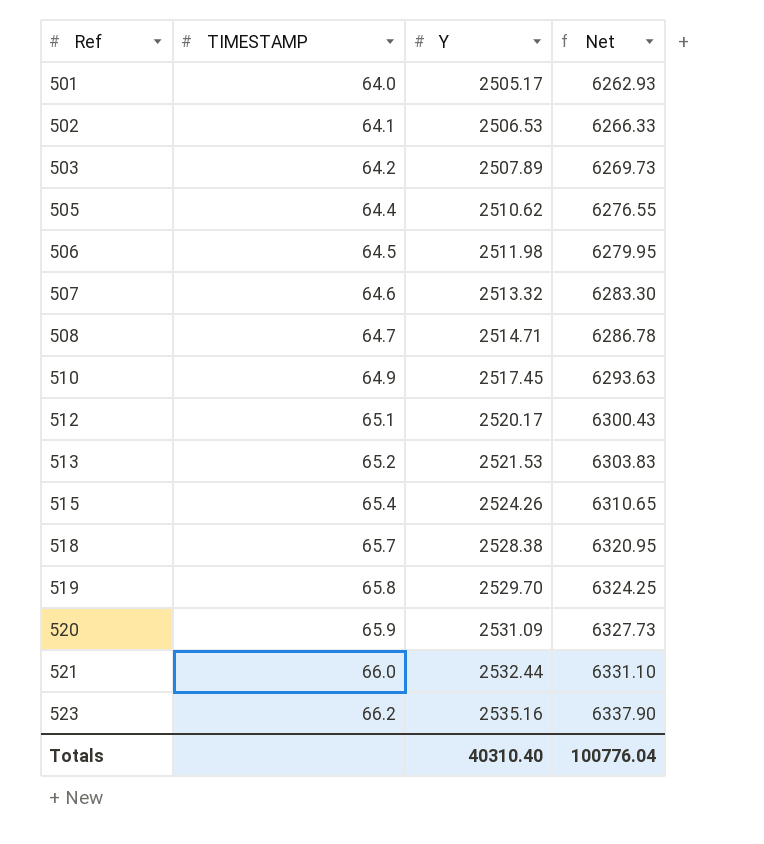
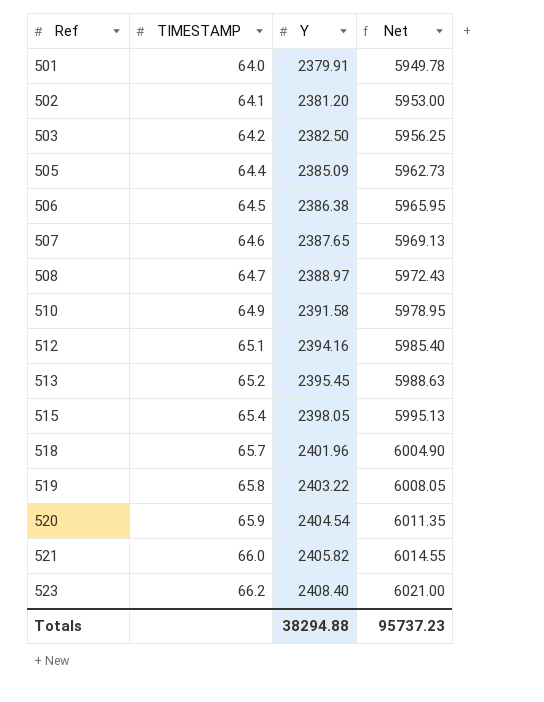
501 | Y: 2505.17 -> 2379.91
501 | Net: 6262.93 -> 5949.78
502 | Y: 2506.53 -> 2381.20
502 | Net: 6266.33 -> 5953.00
503 | Y: 2507.89 -> 2382.50
503 | Net: 6269.73 -> 5956.25
505 | Y: 2510.62 -> 2385.09
505 | Net: 6276.55 -> 5962.73
506 | Y: 2511.98 -> 2386.38
506 | Net: 6279.95 -> 5965.95
507 | Y: 2513.32 -> 2387.65
507 | Net: 6283.30 -> 5969.13
508 | Y: 2514.71 -> 2388.97
508 | Net: 6286.78 -> 5972.43
510 | Y: 2517.45 -> 2391.58
510 | Net: 6293.63 -> 5978.95
512 | Y: 2520.17 -> 2394.16
512 | Net: 6300.43 -> 5985.40
513 | Y: 2521.53 -> 2395.45
513 | Net: 6303.83 -> 5988.63
515 | Y: 2524.26 -> 2398.05
515 | Net: 6310.65 -> 5995.13
518 | Y: 2528.38 -> 2401.96
518 | Net: 6320.95 -> 6004.90
519 | Y: 2529.70 -> 2403.22
519 | Net: 6324.25 -> 6008.05
520 | Y: 2531.09 -> 2404.54
520 | Net: 6327.73 -> 6011.35
521 | Y: 2532.44 -> 2405.82
521 | Net: 6331.10 -> 6014.55
523 | Y: 2535.16 -> 2408.40
523 | Net: 6337.90 -> 6021.00
Totals | Y: 40310.40 -> 38294.88
Totals | Net: 100776.04 -> 95737.23

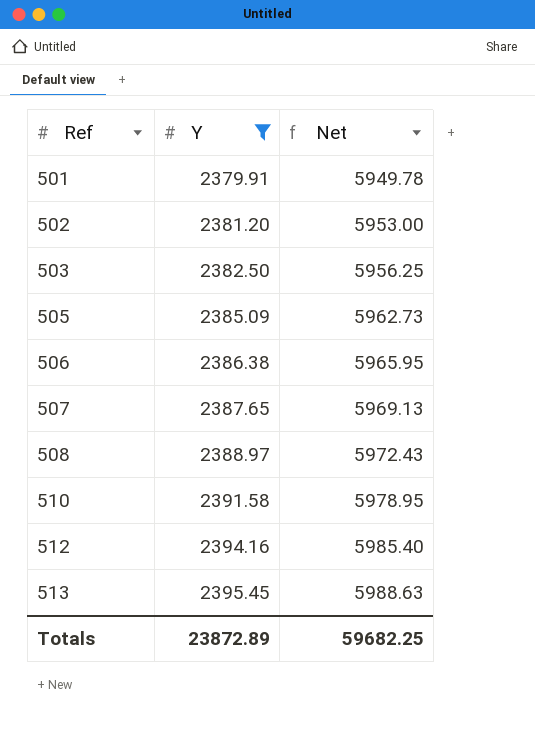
filter: none -> Y <= 2395.45
column TIMESTAMP | position: 2 -> none
Totals | Y: 38294.88 -> 23872.89
Totals | Net: 95737.23 -> 59682.25

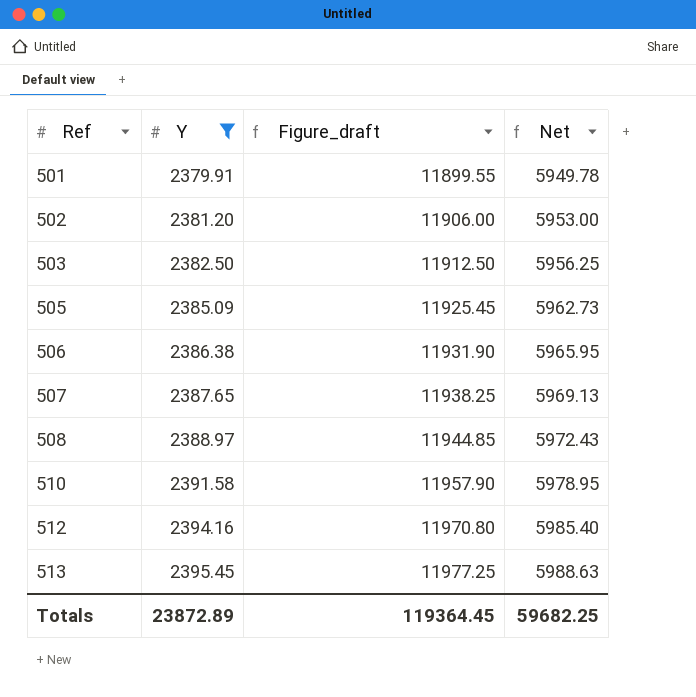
column Figure_draft | formula: none -> [Y] * 5

